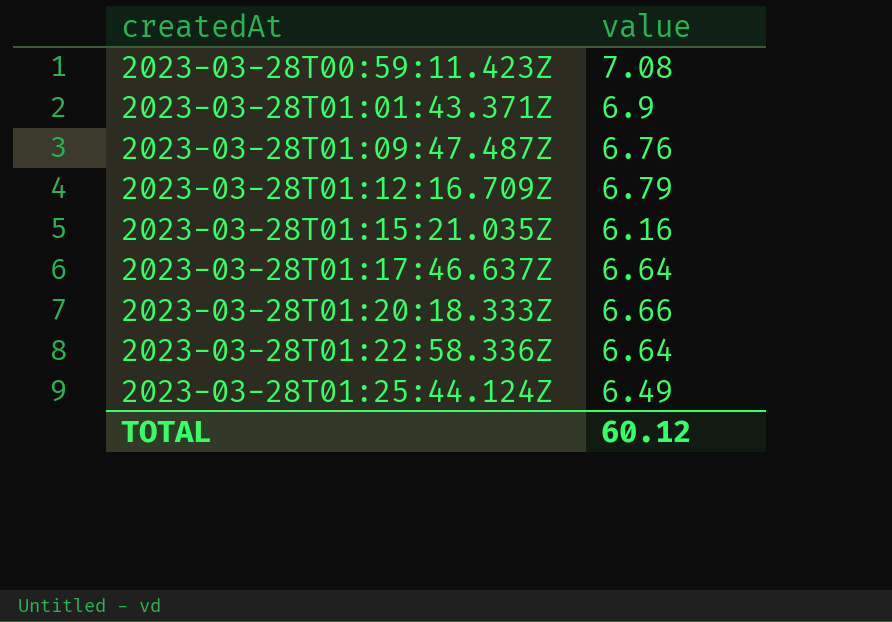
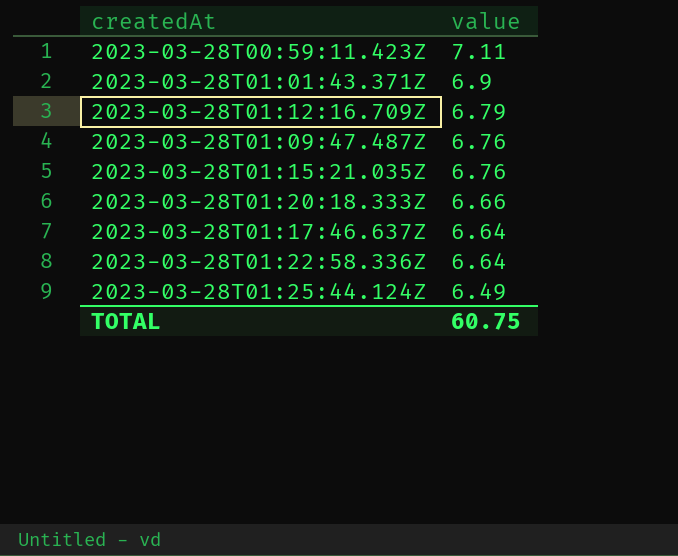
row order: createdAt ascending -> value descending
2023-03-28T00:59:11.423Z | value: 7.08 -> 7.11
2023-03-28T01:15:21.035Z | value: 6.16 -> 6.76
TOTAL | value: 60.12 -> 60.75

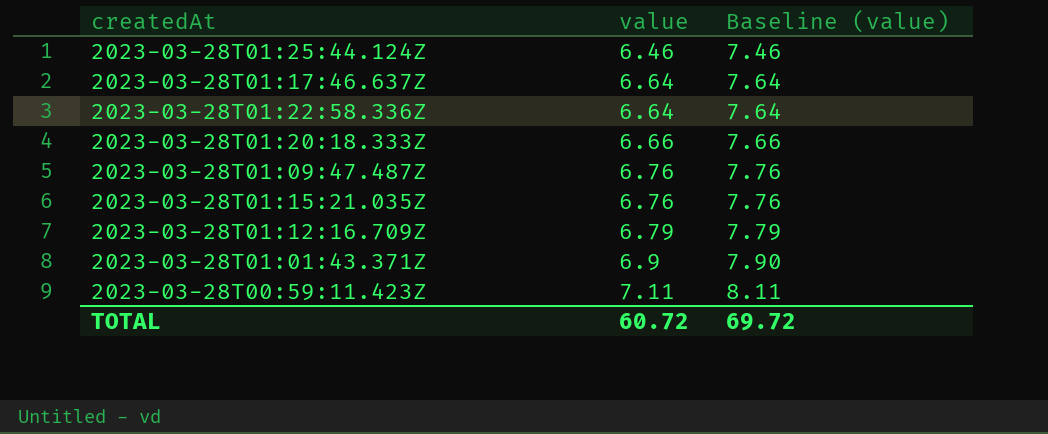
row order: value descending -> value ascending
column Baseline (value) | formula: none -> [value] + 1
2023-03-28T01:25:44.124Z | value: 6.49 -> 6.46
TOTAL | value: 60.75 -> 60.72

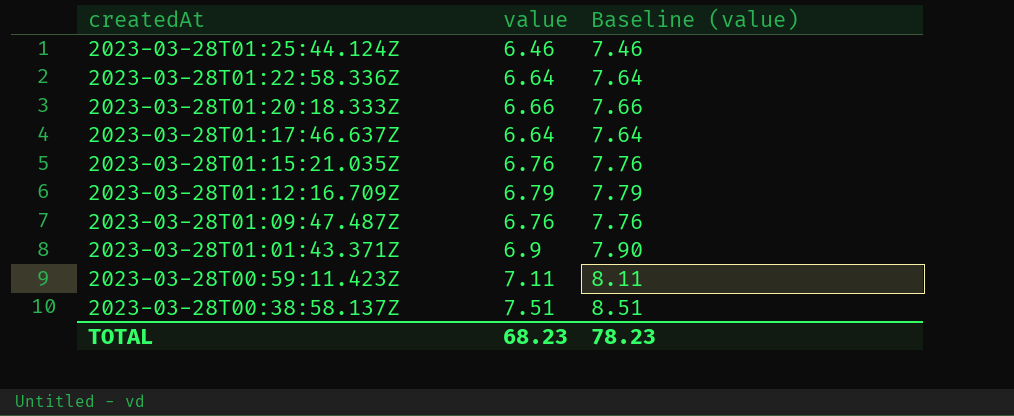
row order: value ascending -> createdAt descending
row 2023-03-28T00:38:58.137Z: none -> 7.51 | 8.51
TOTAL | value: 60.72 -> 68.23
TOTAL | Baseline (value): 69.72 -> 78.23

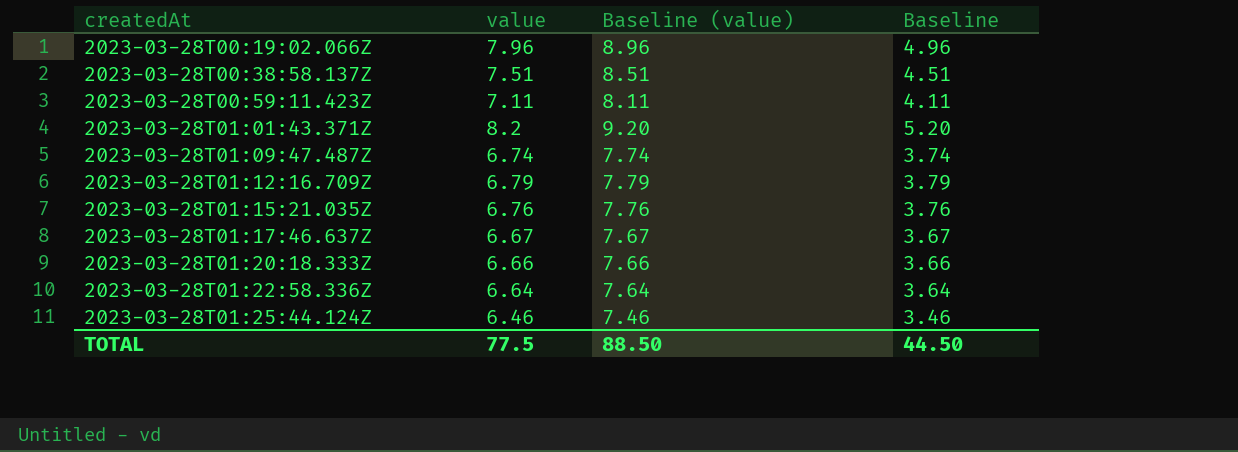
row order: createdAt descending -> createdAt ascending
column Baseline | formula: none -> [value] - 3
row 2023-03-28T00:19:02.066Z: none -> 7.96 | 8.96 | 4.96
2023-03-28T01:01:43.371Z | value: 6.9 -> 8.2
2023-03-28T01:01:43.371Z | Baseline (value): 7.90 -> 9.20
2023-03-28T01:09:47.487Z | value: 6.76 -> 6.74
2023-03-28T01:09:47.487Z | Baseline (value): 7.76 -> 7.74
2023-03-28T01:17:46.637Z | value: 6.64 -> 6.67
2023-03-28T01:17:46.637Z | Baseline (value): 7.64 -> 7.67
TOTAL | value: 68.23 -> 77.5
TOTAL | Baseline (value): 78.23 -> 88.50

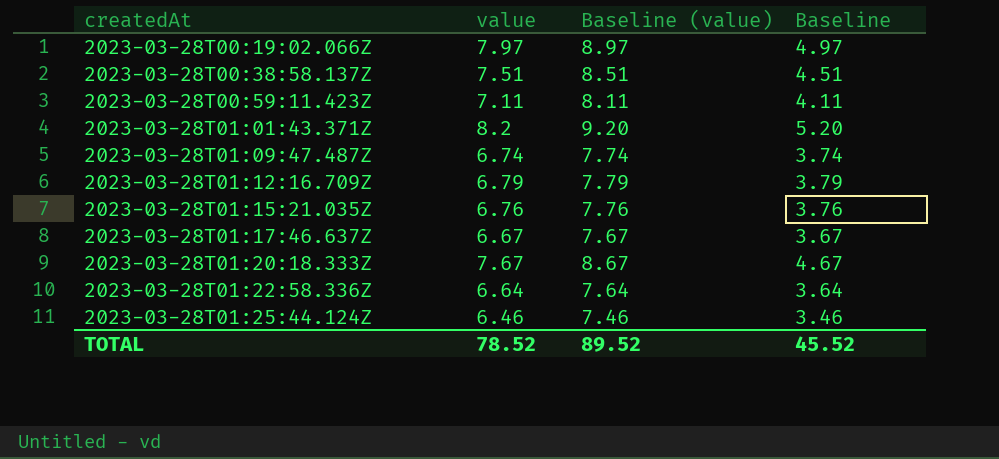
2023-03-28T00:19:02.066Z | value: 7.96 -> 7.97
2023-03-28T00:19:02.066Z | Baseline (value): 8.96 -> 8.97
2023-03-28T00:19:02.066Z | Baseline: 4.96 -> 4.97
2023-03-28T01:20:18.333Z | value: 6.66 -> 7.67
2023-03-28T01:20:18.333Z | Baseline (value): 7.66 -> 8.67
2023-03-28T01:20:18.333Z | Baseline: 3.66 -> 4.67
TOTAL | value: 77.5 -> 78.52
TOTAL | Baseline (value): 88.50 -> 89.52
TOTAL | Baseline: 44.50 -> 45.52

